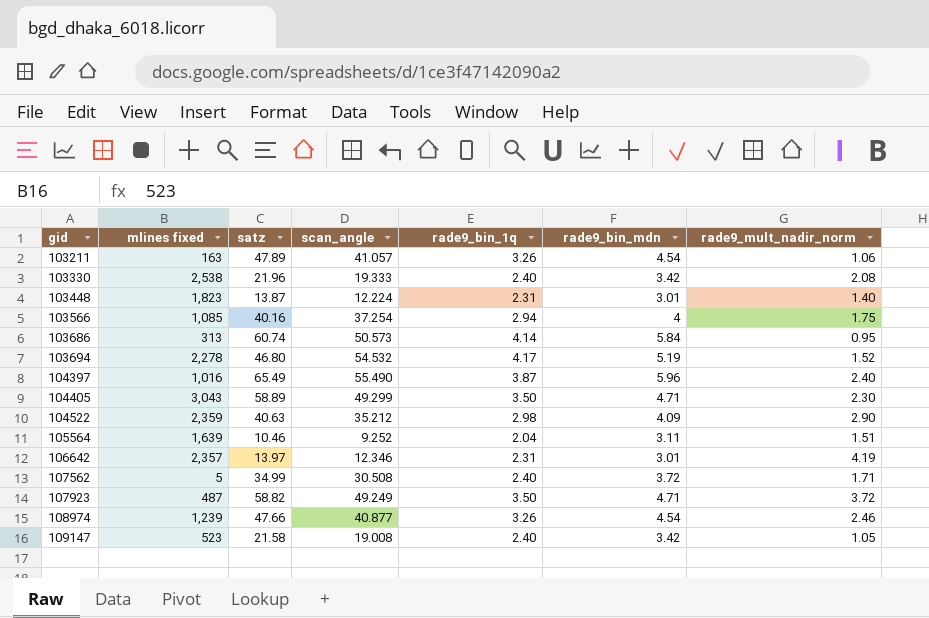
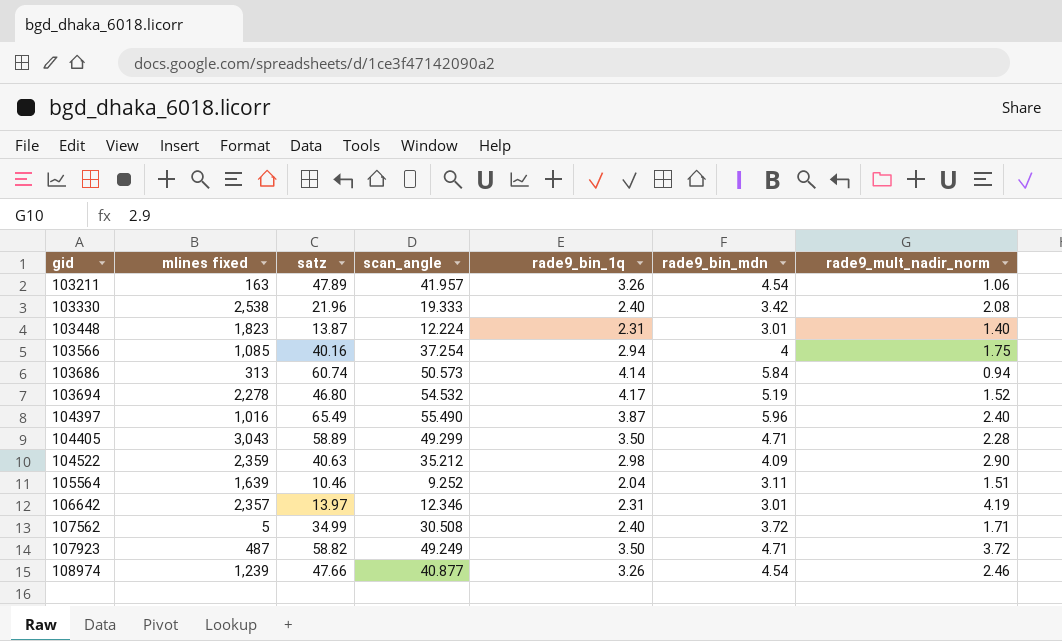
row 109147: 523 | 21.58 | 19.008 | 2.40 | 3.42 | 1.05 -> none
103211 | scan_angle: 41.057 -> 41.957
103686 | rade9_mult_nadir_norm: 0.95 -> 0.94
104405 | rade9_mult_nadir_norm: 2.30 -> 2.28

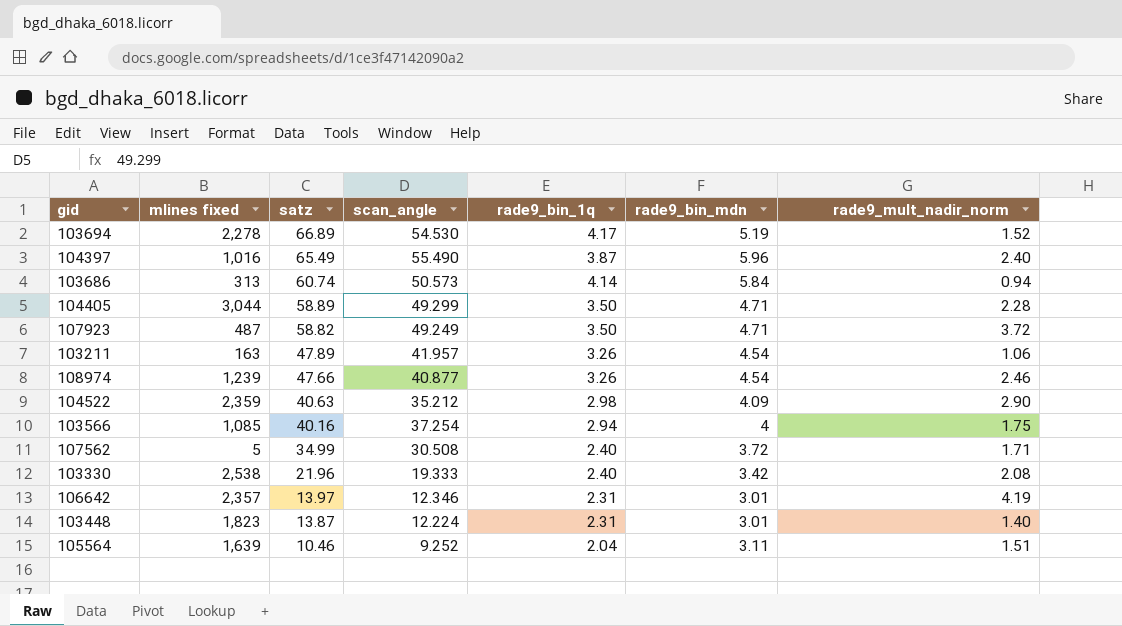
row order: gid ascending -> satz descending
103694 | satz: 46.80 -> 66.89
103694 | scan_angle: 54.532 -> 54.530
104405 | mlines fixed: 3,043 -> 3,044

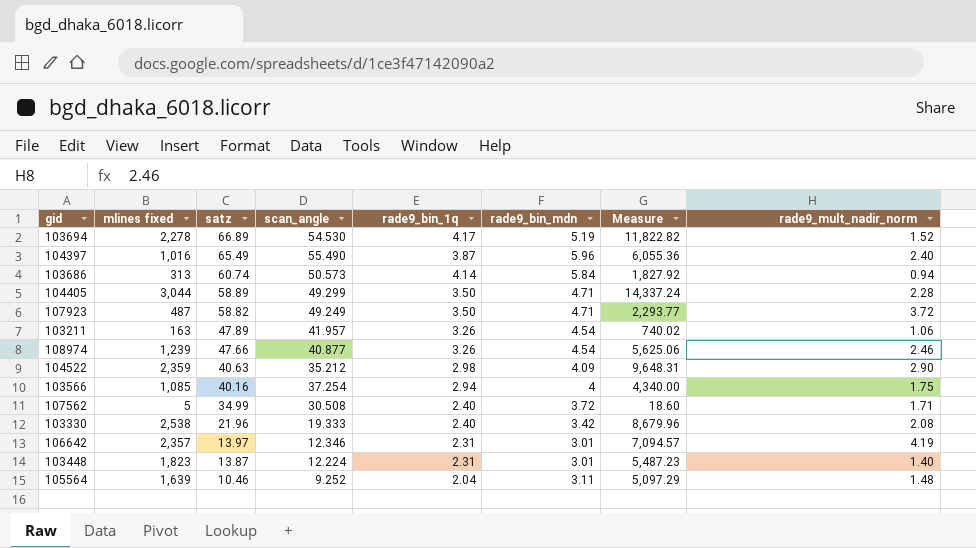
column Measure | formula: none -> [mlines fixed] * [rade9_bin_mdn]
105564 | rade9_mult_nadir_norm: 1.51 -> 1.48

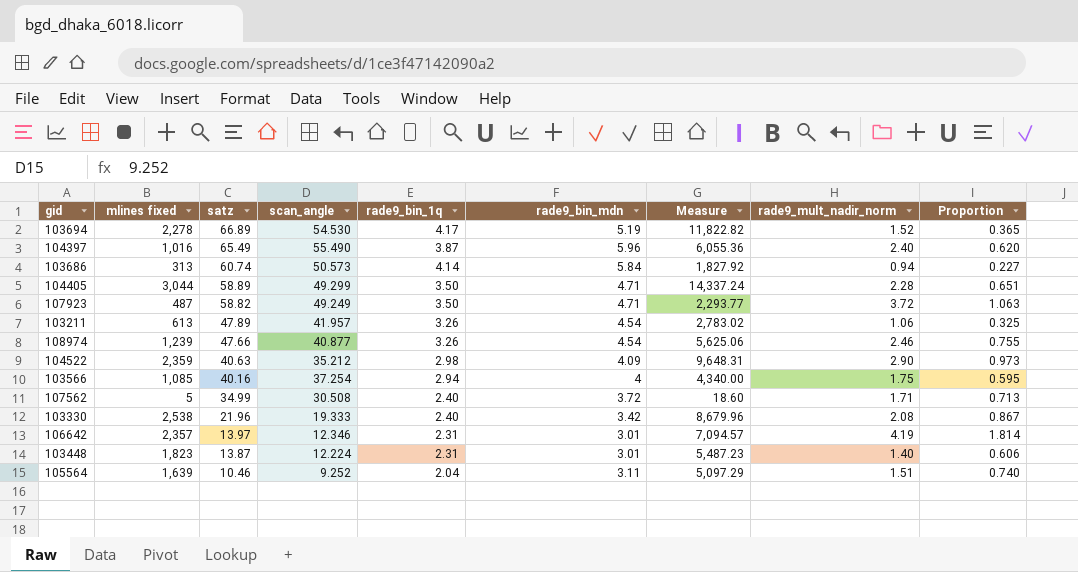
column Proportion | formula: none -> [rade9_mult_nadir_norm] / [rade9_bin_1q]
103211 | mlines fixed: 163 -> 613
103211 | Measure: 740.02 -> 2,783.02
105564 | rade9_mult_nadir_norm: 1.48 -> 1.51

